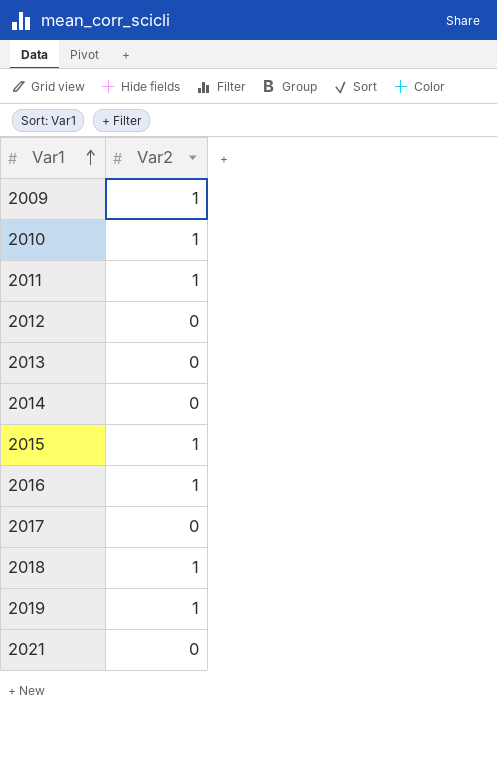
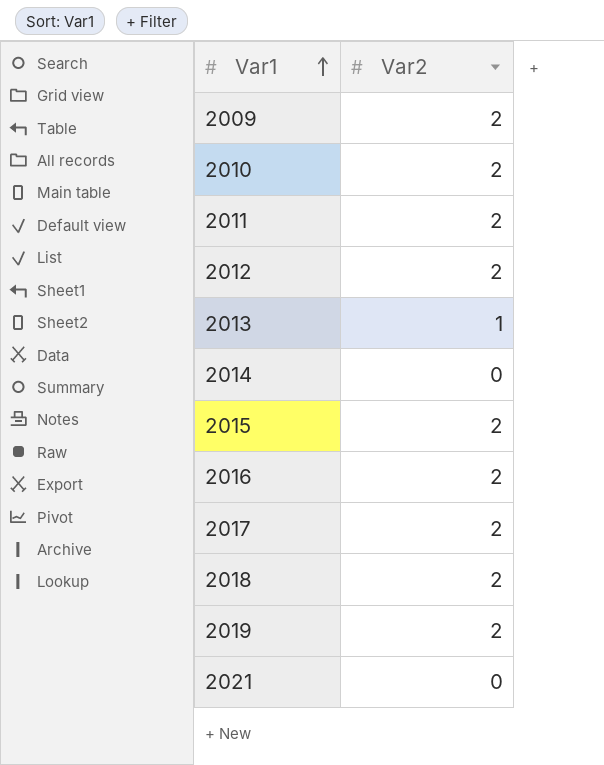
2009 | Var2: 1 -> 2
2010 | Var2: 1 -> 2
2011 | Var2: 1 -> 2
2012 | Var2: 0 -> 2
2013 | Var2: 0 -> 1
2015 | Var2: 1 -> 2
2016 | Var2: 1 -> 2
2017 | Var2: 0 -> 2
2018 | Var2: 1 -> 2
2019 | Var2: 1 -> 2

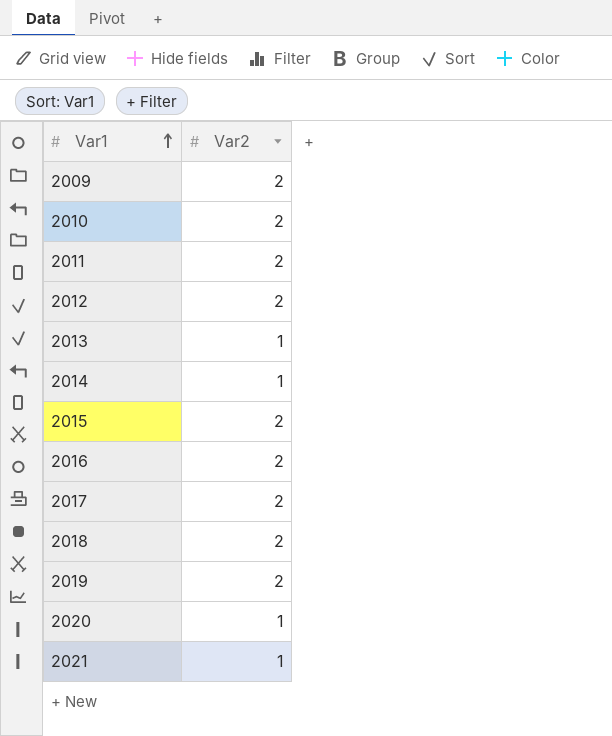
2014 | Var2: 0 -> 1
row 2020: none -> 1
2021 | Var2: 0 -> 1

